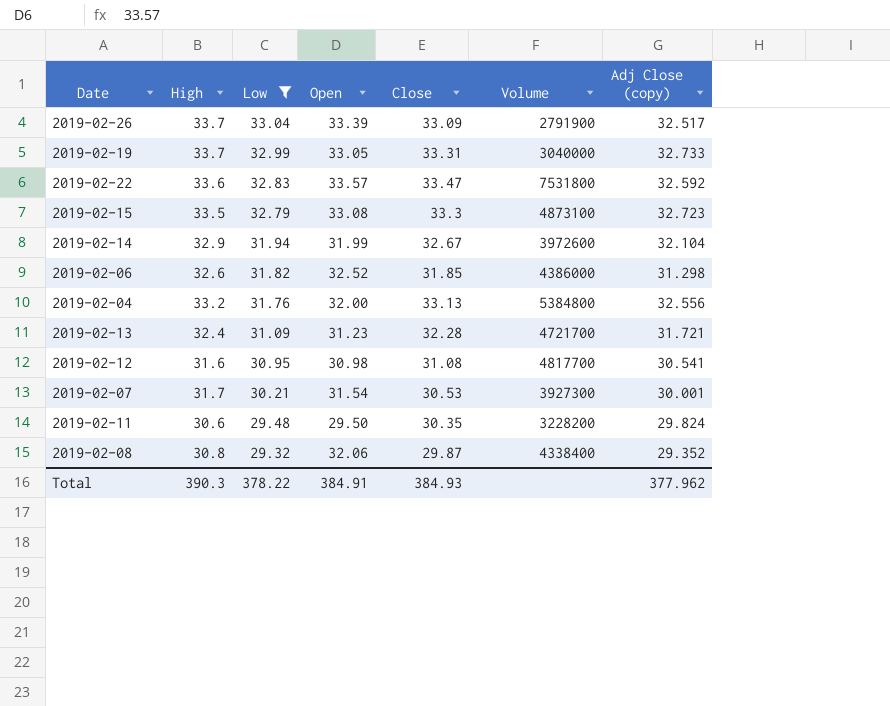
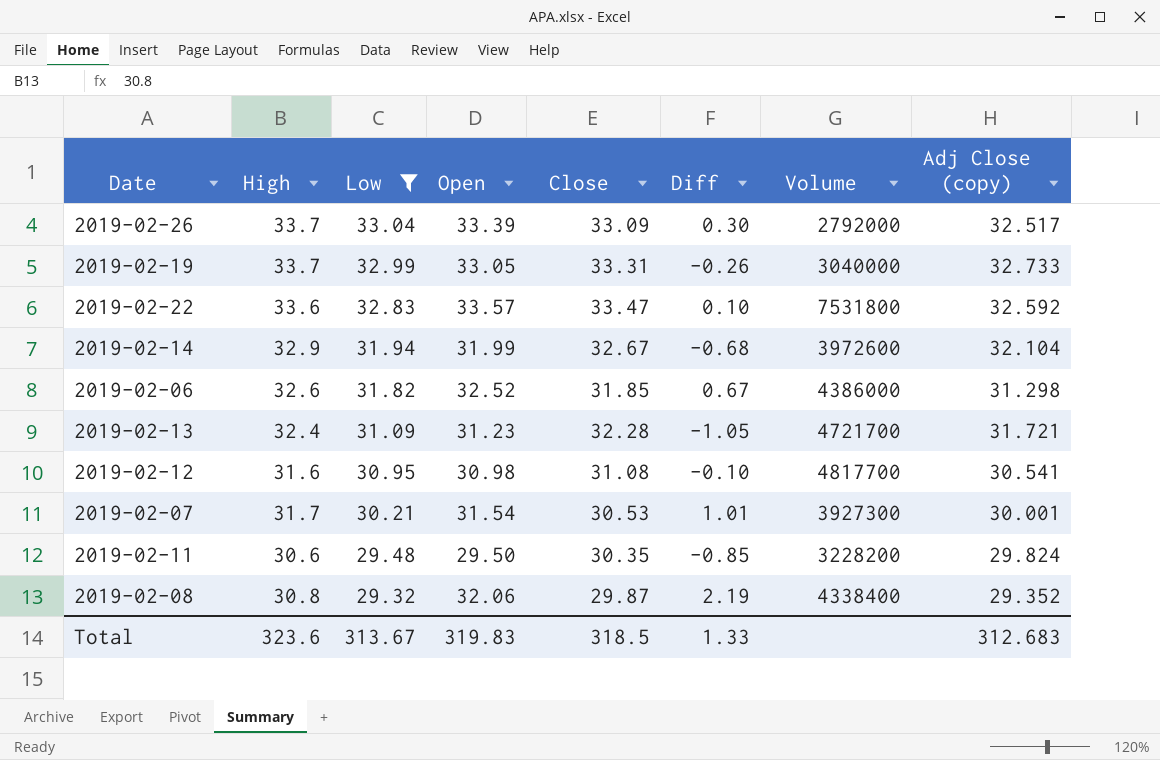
column Diff | formula: none -> [Open] - [Close]
row 2019-02-15: 33.5 | 32.79 | 33.08 | 33.3 | 4873100 | 32.723 -> none
row 2019-02-04: 33.2 | 31.76 | 32.00 | 33.13 | 5384800 | 32.556 -> none
2019-02-26 | Volume: 2791900 -> 2792000
Total | High: 390.3 -> 323.6
Total | Low: 378.22 -> 313.67
Total | Open: 384.91 -> 319.83
Total | Close: 384.93 -> 318.5
Total | Adj Close (copy): 377.962 -> 312.683

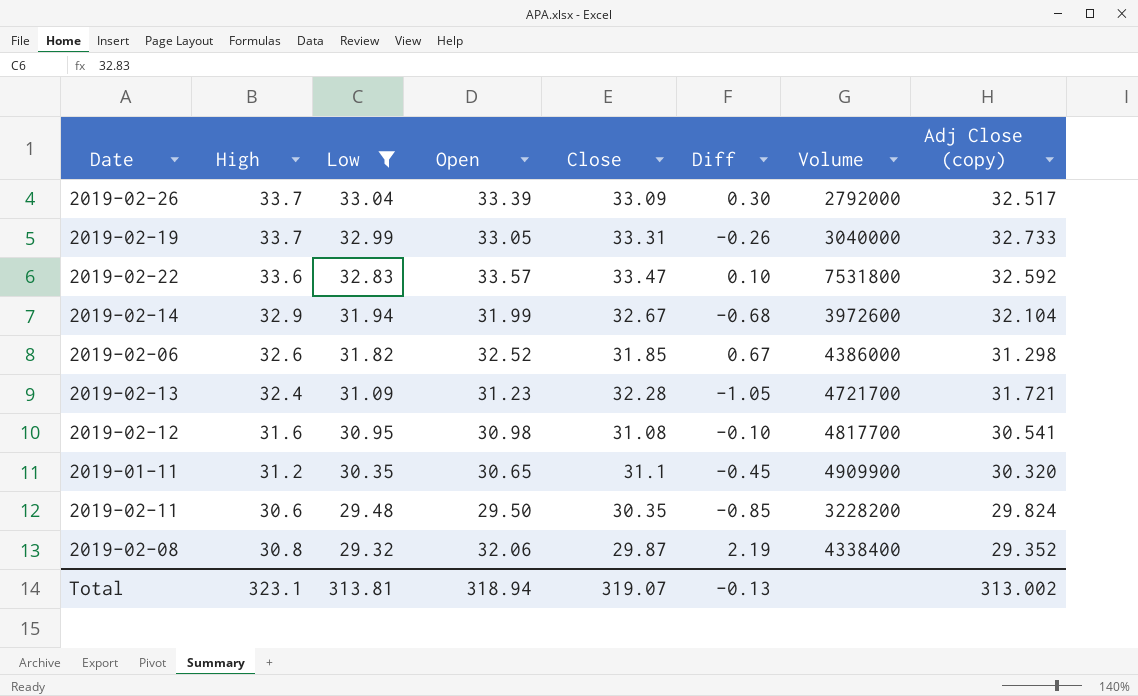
row 2019-02-07: 31.7 | 30.21 | 31.54 | 30.53 | 1.01 | 3927300 | 30.001 -> none
row 2019-01-11: none -> 31.2 | 30.35 | 30.65 | 31.1 | -0.45 | 4909900 | 30.320
Total | High: 323.6 -> 323.1
Total | Low: 313.67 -> 313.81
Total | Open: 319.83 -> 318.94
Total | Close: 318.5 -> 319.07
Total | Diff: 1.33 -> -0.13
Total | Adj Close (copy): 312.683 -> 313.002

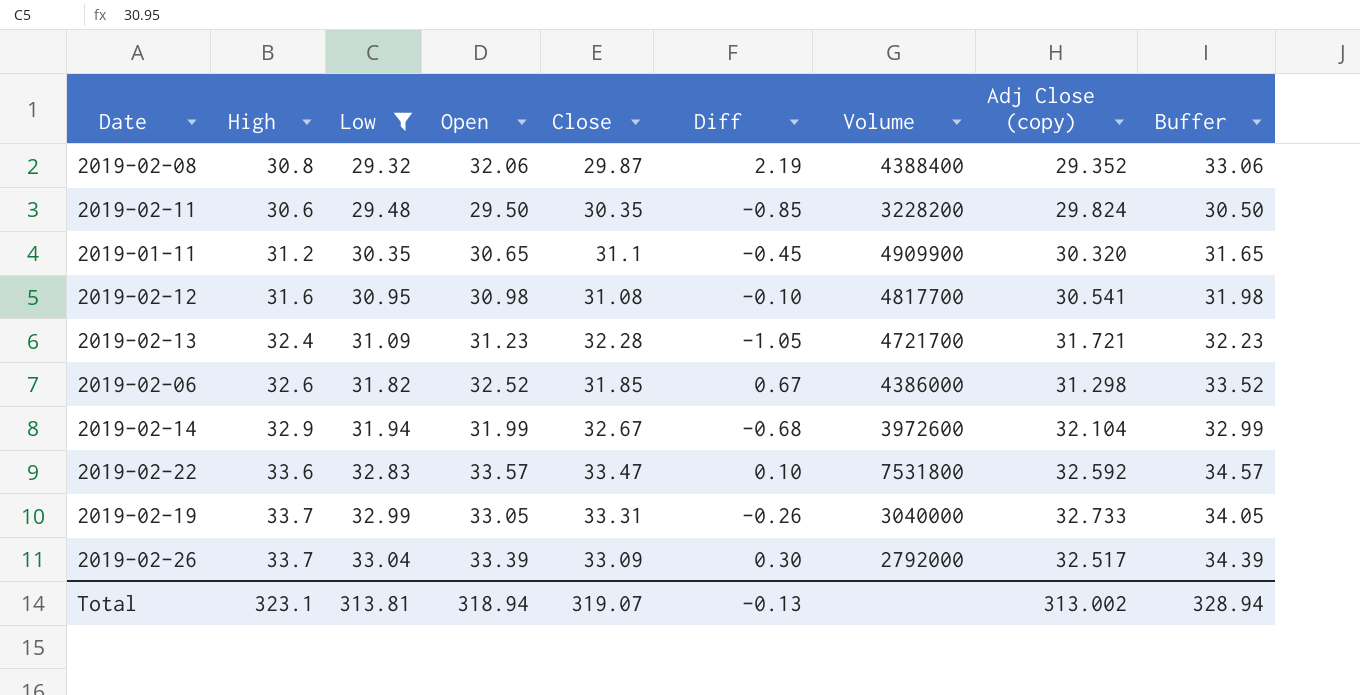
row order: Low descending -> Low ascending
column Buffer | formula: none -> [Open] + 1
2019-02-08 | Volume: 4338400 -> 4388400

